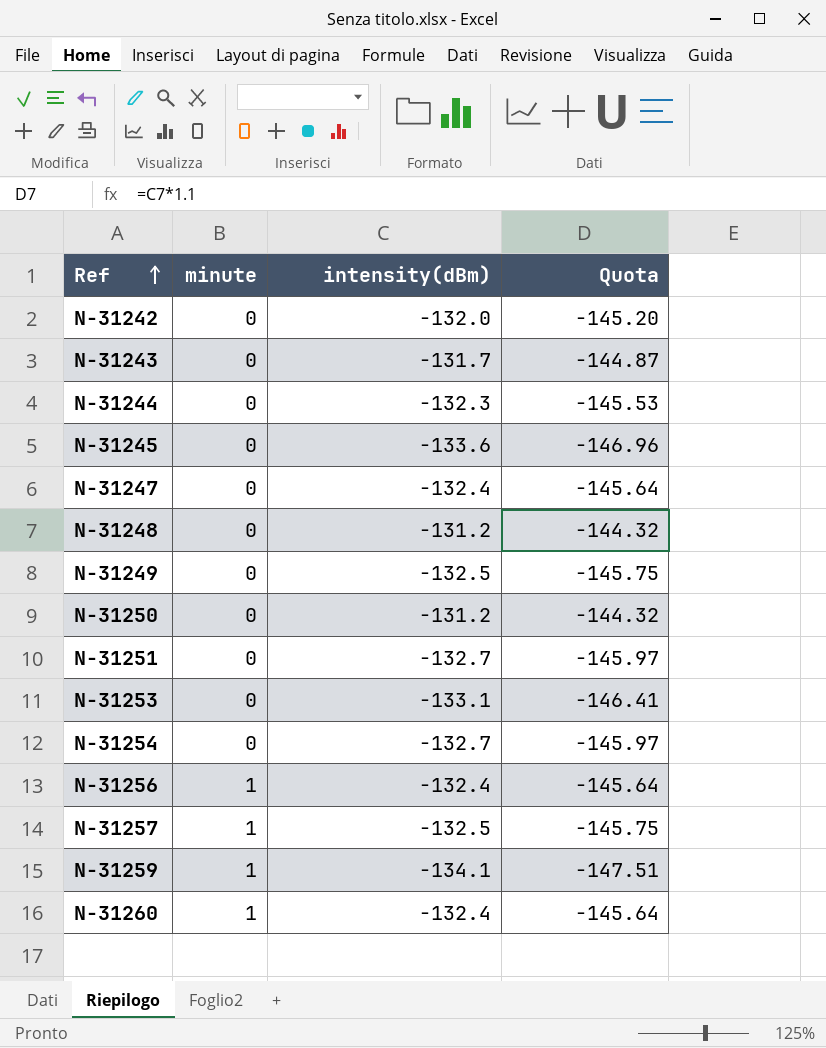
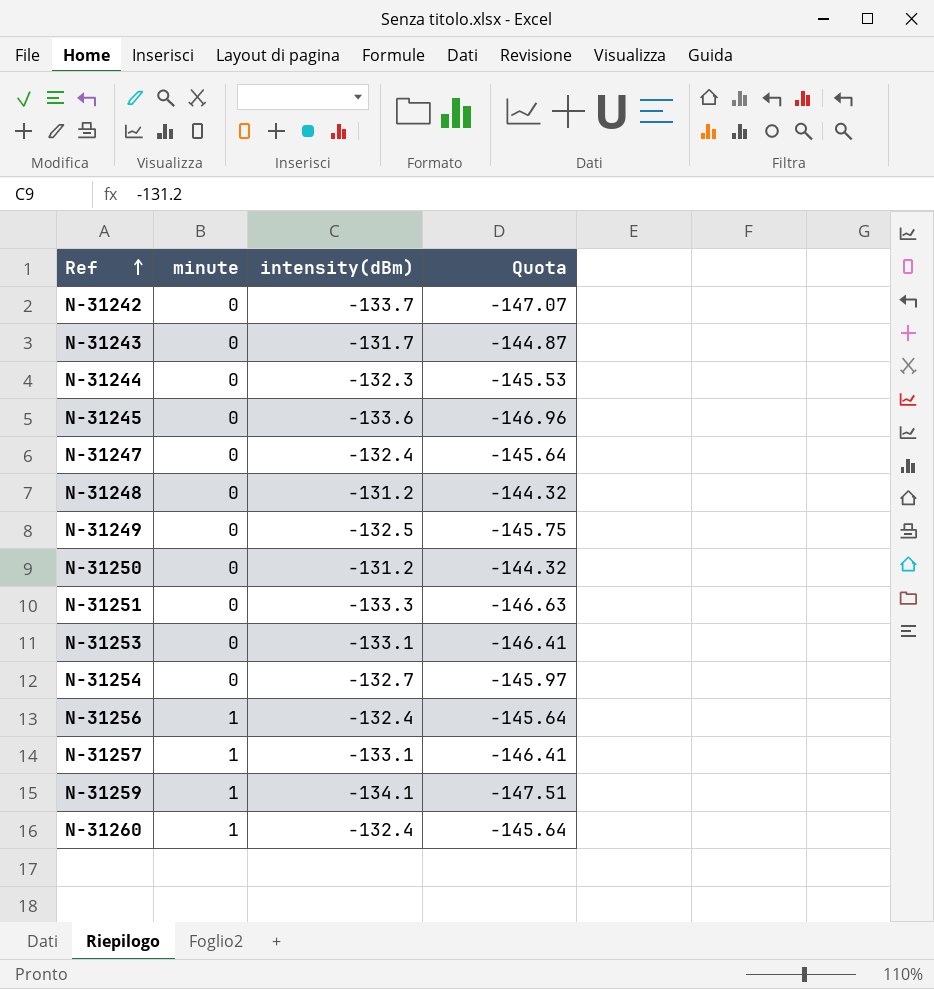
N-31242 | intensity(dBm): -132.0 -> -133.7
N-31242 | Quota: -145.20 -> -147.07
N-31251 | intensity(dBm): -132.7 -> -133.3
N-31251 | Quota: -145.97 -> -146.63
N-31257 | intensity(dBm): -132.5 -> -133.1
N-31257 | Quota: -145.75 -> -146.41

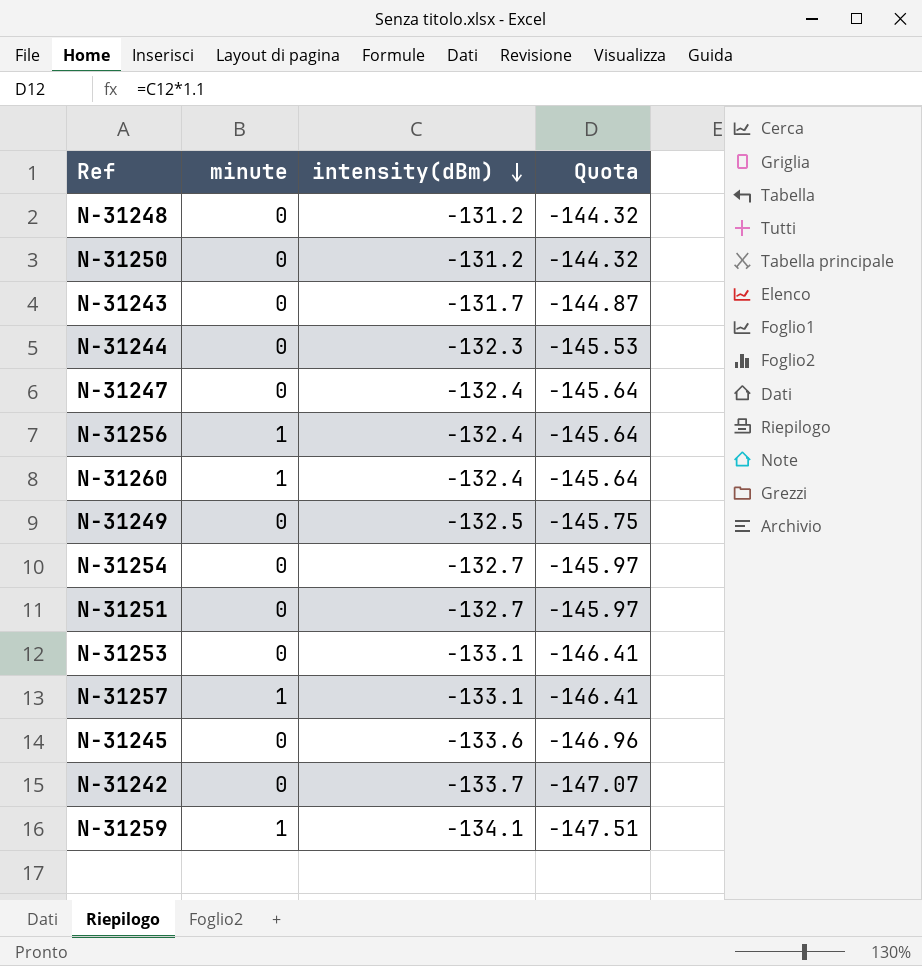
row order: Ref ascending -> intensity(dBm) descending
N-31251 | intensity(dBm): -133.3 -> -132.7
N-31251 | Quota: -146.63 -> -145.97

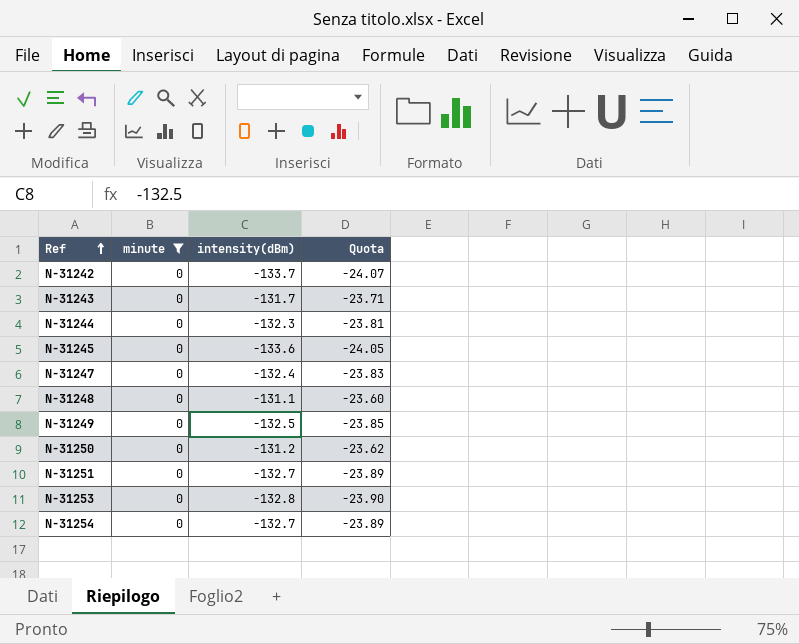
filter: none -> minute = 0
row order: intensity(dBm) descending -> Ref ascending
column Quota | formula: [intensity(dBm)] * 1.1 -> [intensity(dBm)] * 0.18
N-31248 | intensity(dBm): -131.2 -> -131.1
N-31253 | intensity(dBm): -133.1 -> -132.8

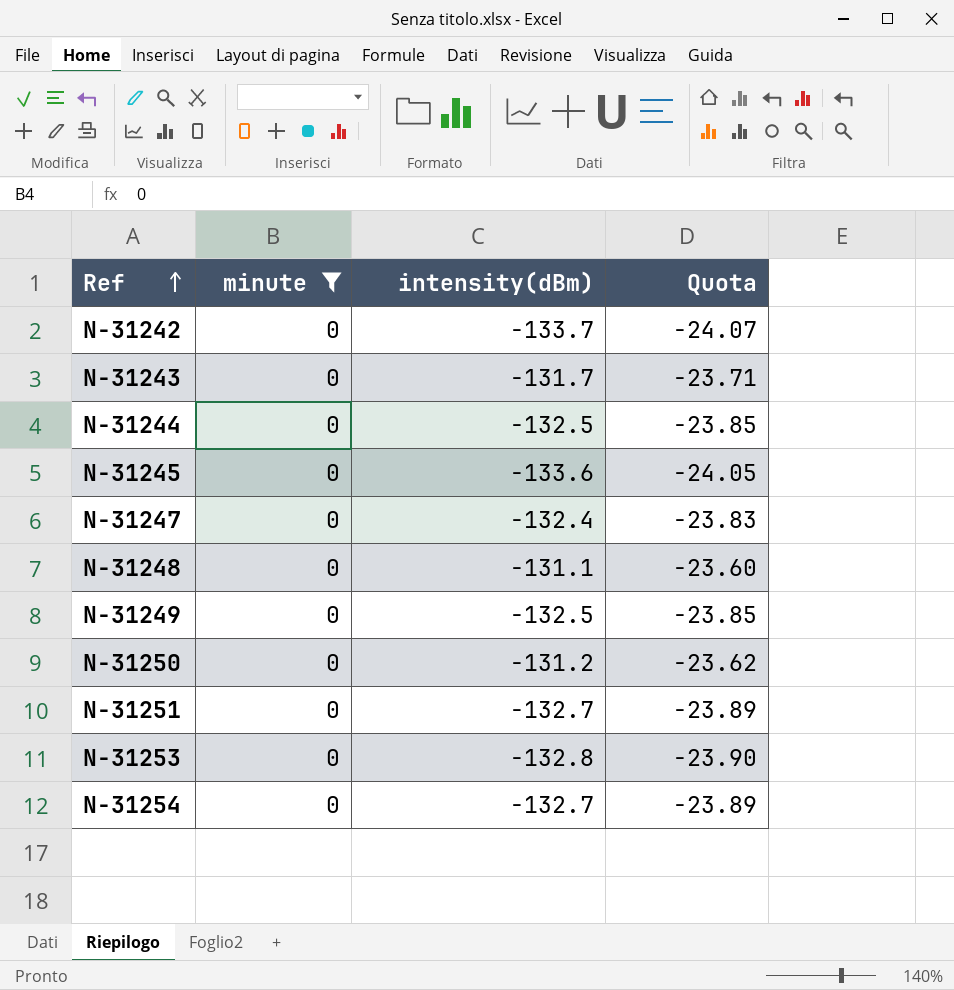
N-31244 | intensity(dBm): -132.3 -> -132.5
N-31244 | Quota: -23.81 -> -23.85

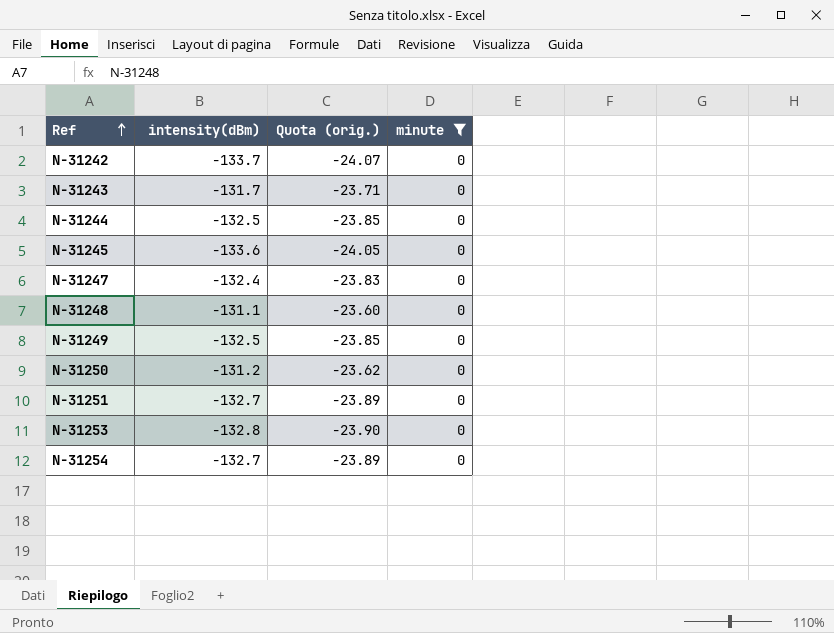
column name: Quota -> Quota (orig.)
column minute | position: 2 -> 4

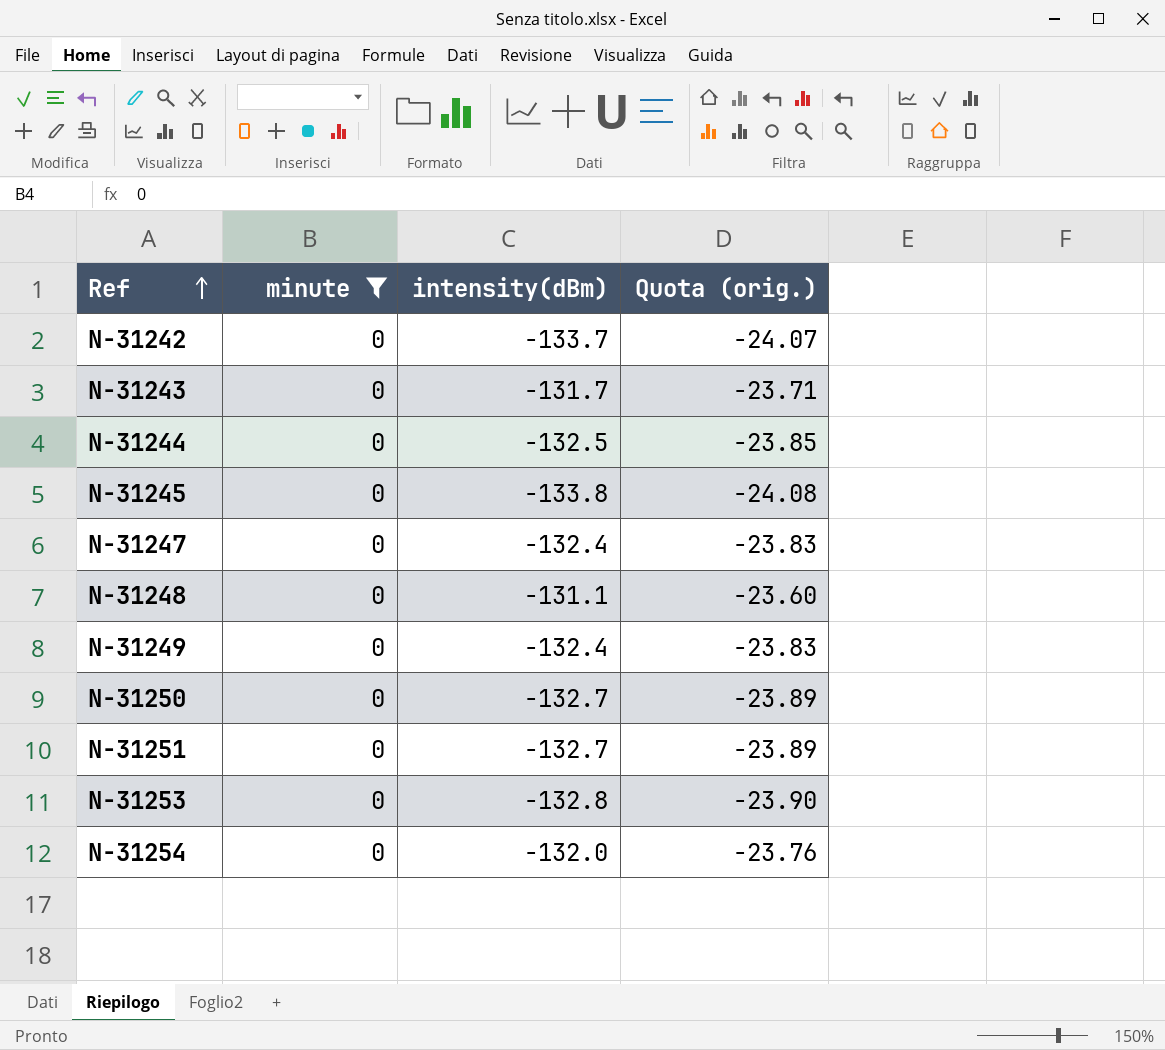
column minute | position: 4 -> 2
N-31245 | intensity(dBm): -133.6 -> -133.8
N-31245 | Quota (orig.): -24.05 -> -24.08
N-31249 | intensity(dBm): -132.5 -> -132.4
N-31249 | Quota (orig.): -23.85 -> -23.83
N-31250 | intensity(dBm): -131.2 -> -132.7
N-31250 | Quota (orig.): -23.62 -> -23.89
N-31254 | intensity(dBm): -132.7 -> -132.0
N-31254 | Quota (orig.): -23.89 -> -23.76

